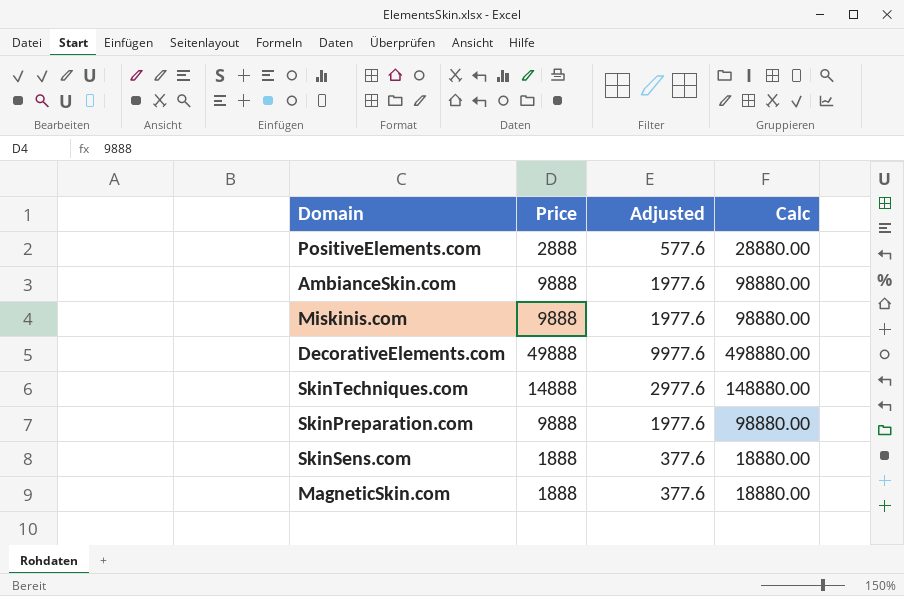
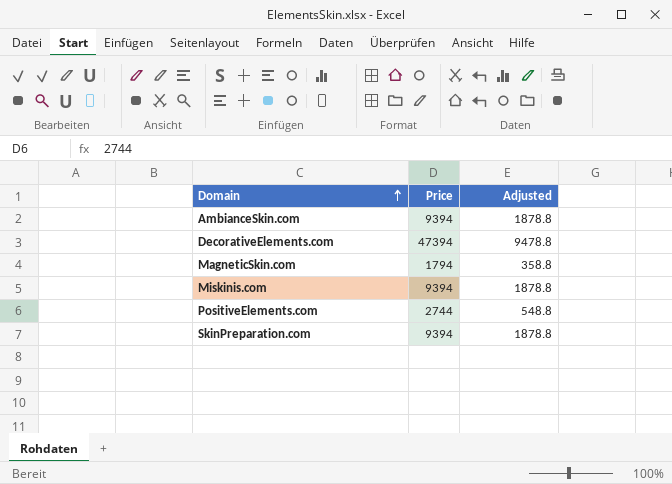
row order: none -> Domain ascending
column Calc | formula: [Price] * 10 -> none
row SkinTechniques.com: 14888 | 2977.6 | 148880.00 -> none
row SkinSens.com: 1888 | 377.6 | 18880.00 -> none
AmbianceSkin.com | Price: 9888 -> 9394
AmbianceSkin.com | Adjusted: 1977.6 -> 1878.8
DecorativeElements.com | Price: 49888 -> 47394
DecorativeElements.com | Adjusted: 9977.6 -> 9478.8
MagneticSkin.com | Price: 1888 -> 1794
MagneticSkin.com | Adjusted: 377.6 -> 358.8
Miskinis.com | Price: 9888 -> 9394
Miskinis.com | Adjusted: 1977.6 -> 1878.8
PositiveElements.com | Price: 2888 -> 2744
PositiveElements.com | Adjusted: 577.6 -> 548.8
SkinPreparation.com | Price: 9888 -> 9394
SkinPreparation.com | Adjusted: 1977.6 -> 1878.8

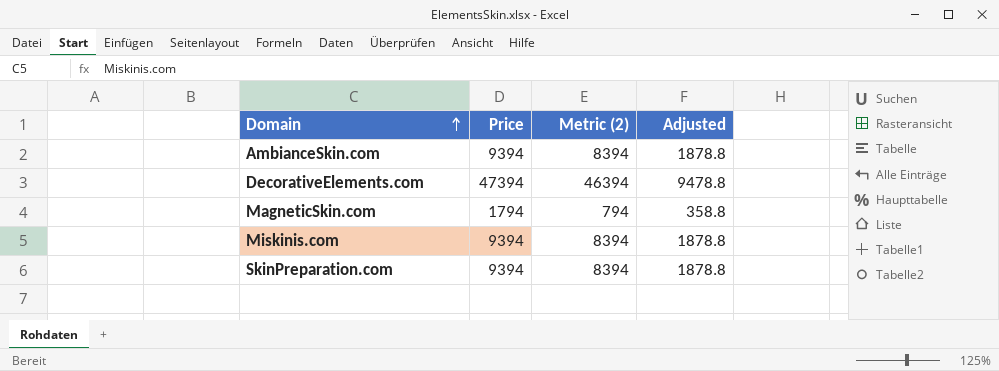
column Metric (2) | formula: none -> [Price] - 1000
row PositiveElements.com: 2744 | 548.8 -> none

